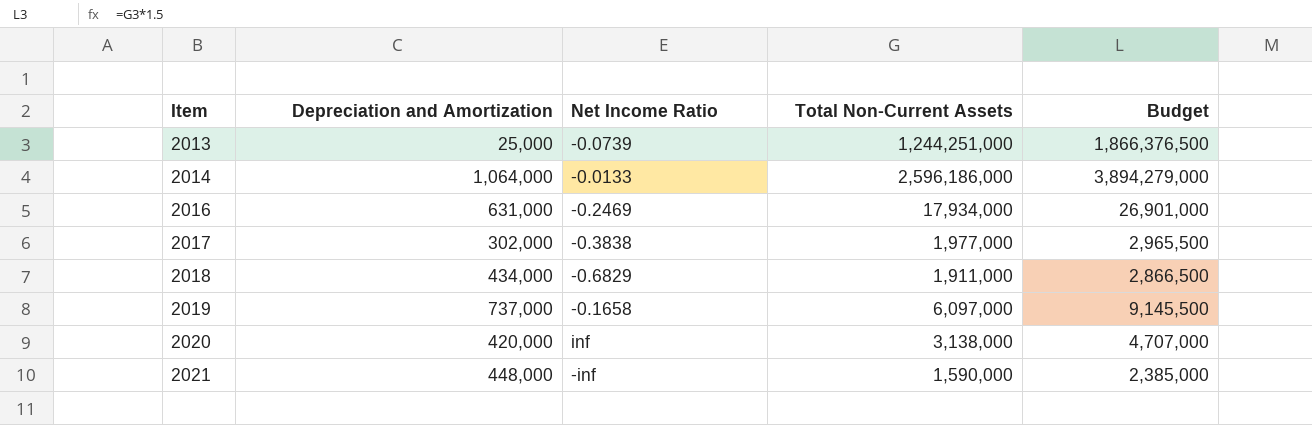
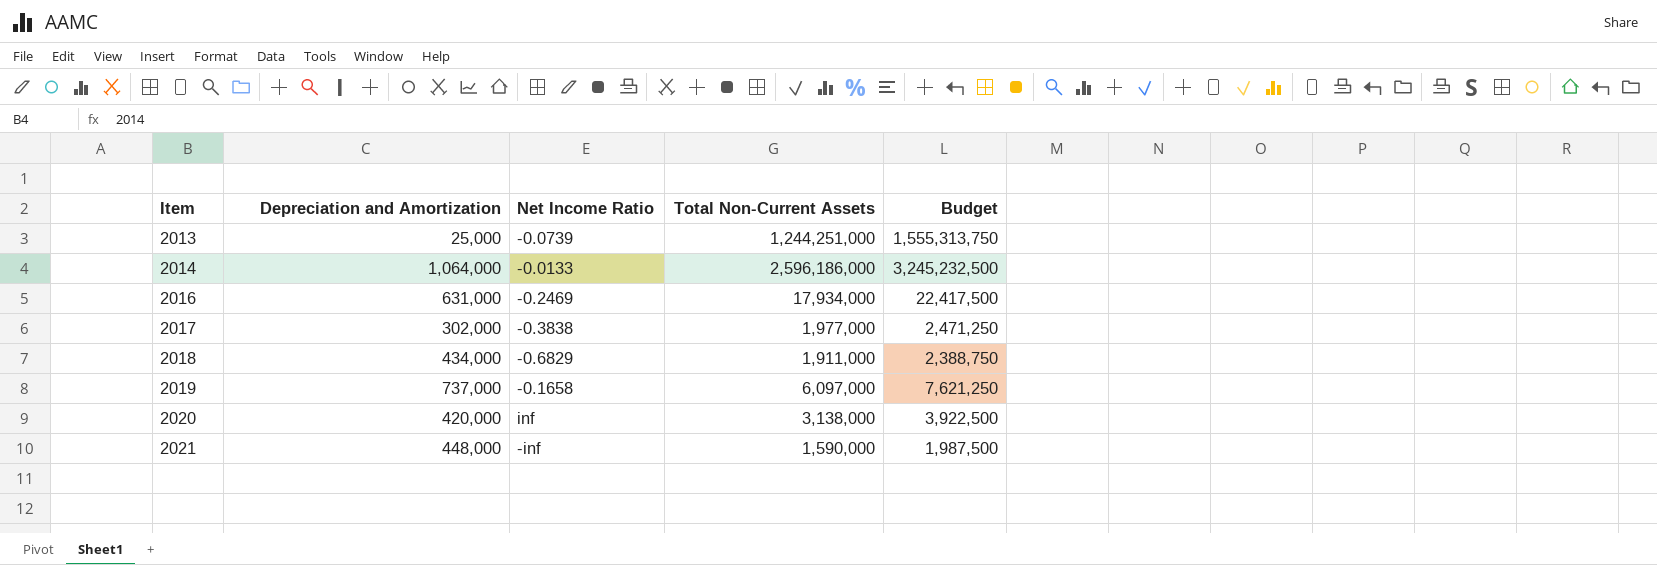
column Budget | formula: [Total Non-Current Assets] * 1.5 -> [Total Non-Current Assets] * 1.25

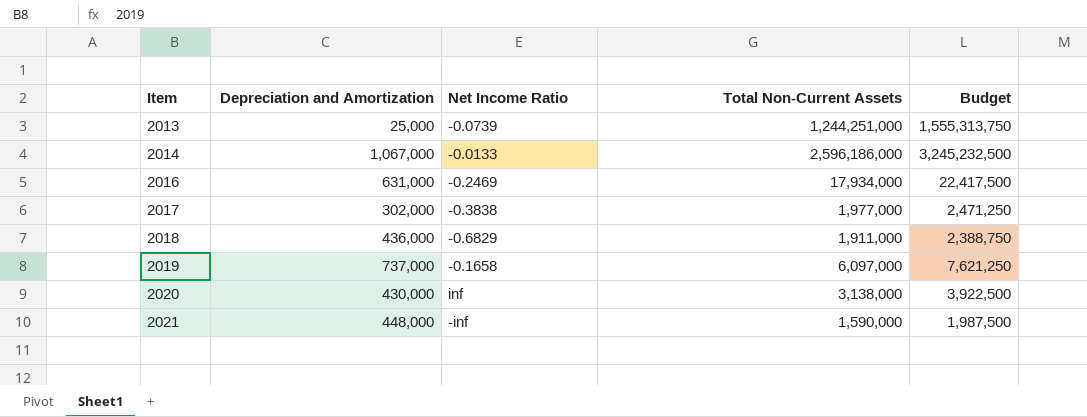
2014 | Depreciation and Amortization: 1,064,000 -> 1,067,000
2018 | Depreciation and Amortization: 434,000 -> 436,000
2020 | Depreciation and Amortization: 420,000 -> 430,000

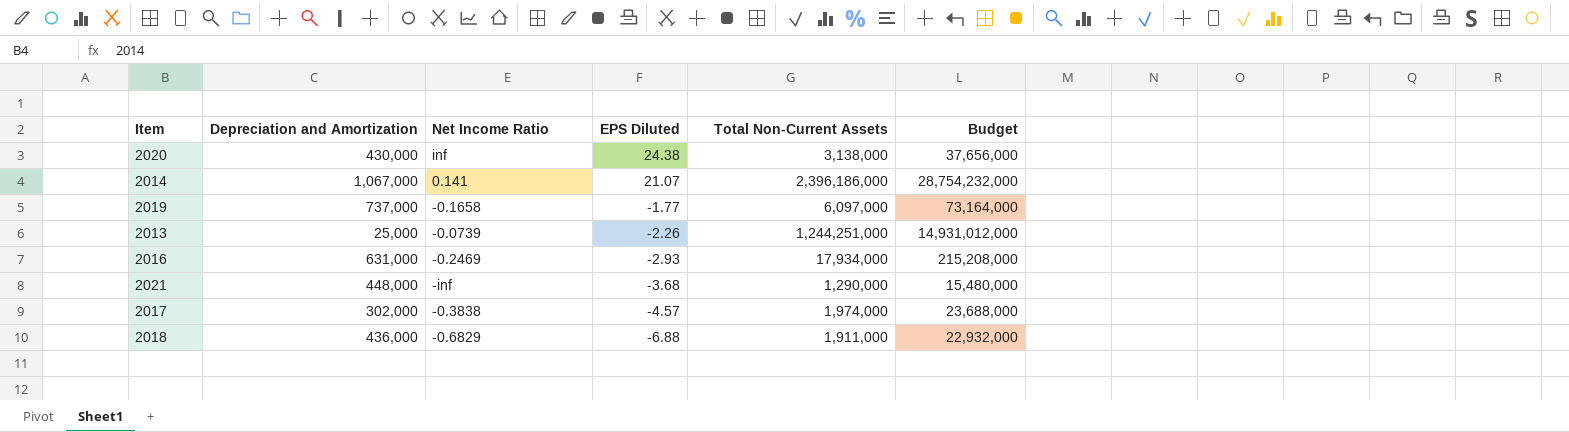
row order: Item ascending -> EPS Diluted descending
column EPS Diluted | position: none -> 4
column Budget | formula: [Total Non-Current Assets] * 1.25 -> [Total Non-Current Assets] * 12
2014 | Net Income Ratio: -0.0133 -> 0.141
2014 | Total Non-Current Assets: 2,596,186,000 -> 2,396,186,000
2021 | Total Non-Current Assets: 1,590,000 -> 1,290,000
2017 | Total Non-Current Assets: 1,977,000 -> 1,974,000

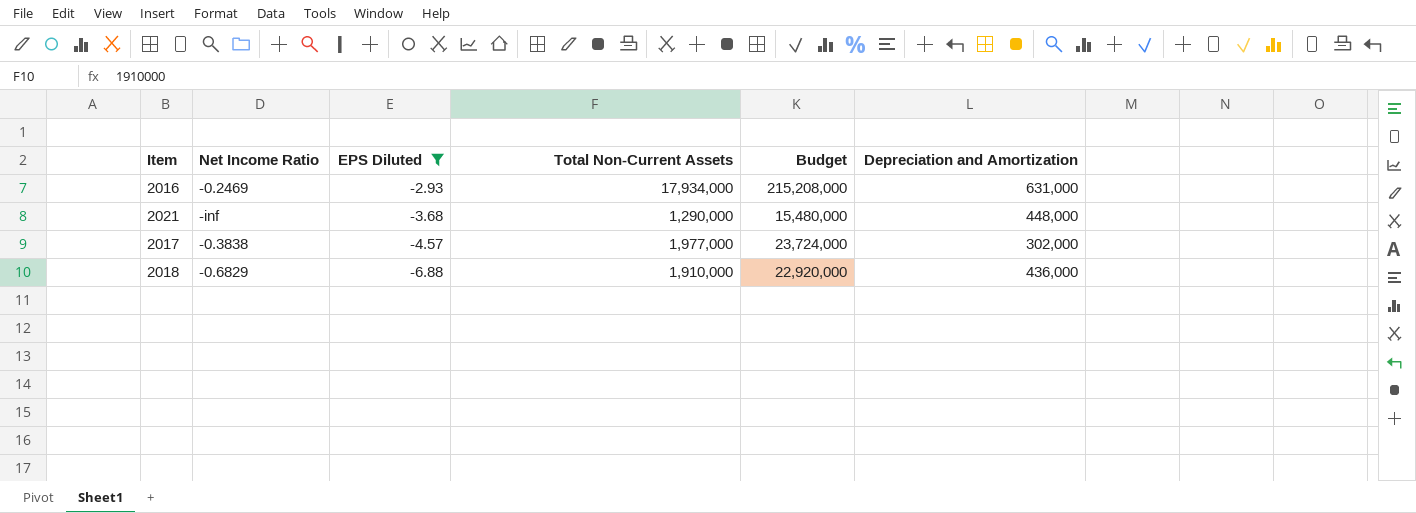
filter: none -> EPS Diluted <= -2.93
column Depreciation and Amortization | position: 2 -> 6
2017 | Total Non-Current Assets: 1,974,000 -> 1,977,000
2017 | Budget: 23,688,000 -> 23,724,000
2018 | Total Non-Current Assets: 1,911,000 -> 1,910,000
2018 | Budget: 22,932,000 -> 22,920,000

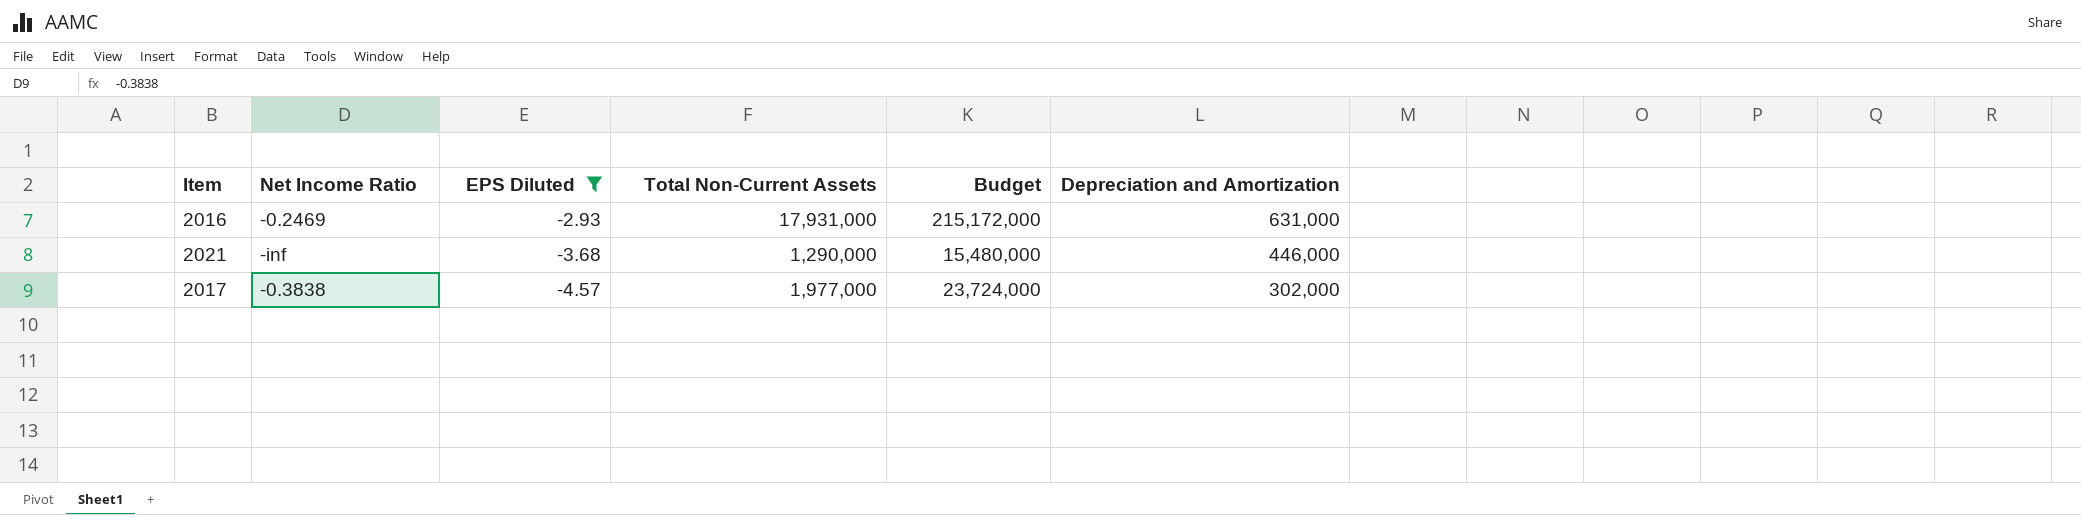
row 2018: -0.6829 | -6.88 | 1,910,000 | 22,920,000 | 436,000 -> none
2016 | Total Non-Current Assets: 17,934,000 -> 17,931,000
2016 | Budget: 215,208,000 -> 215,172,000
2021 | Depreciation and Amortization: 448,000 -> 446,000

